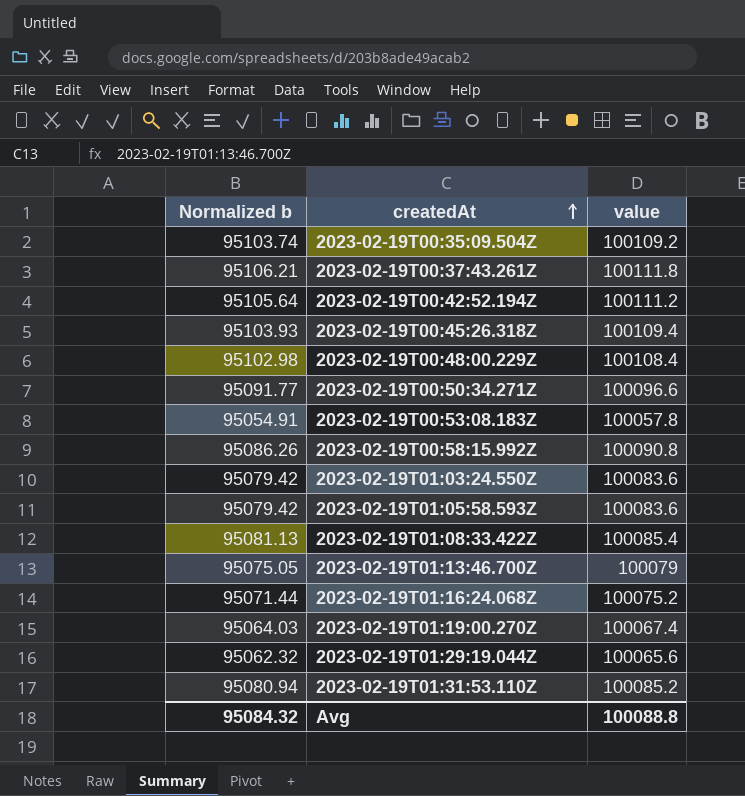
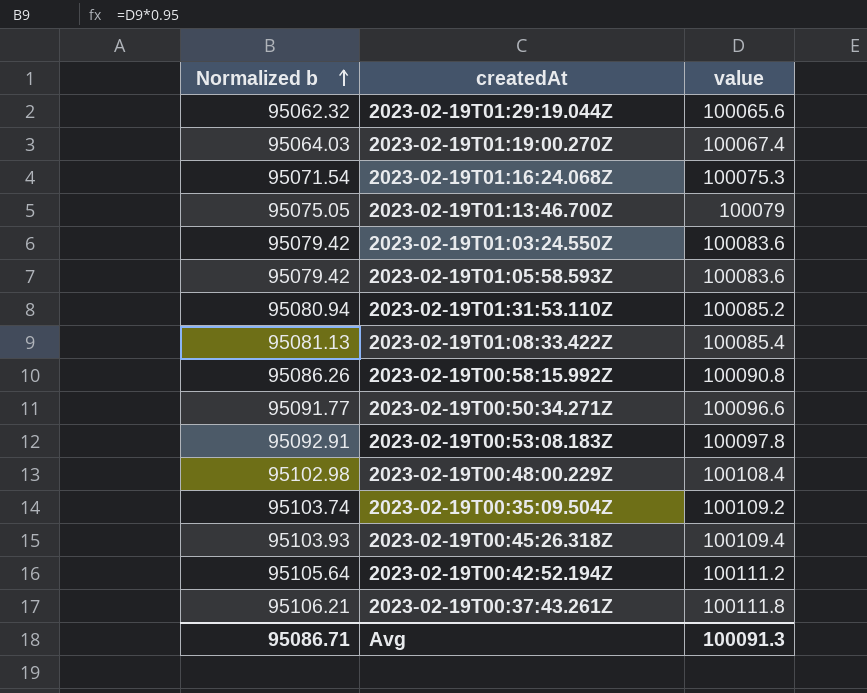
row order: createdAt ascending -> Normalized b ascending
2023-02-19T01:16:24.068Z | Normalized b: 95071.44 -> 95071.54
2023-02-19T01:16:24.068Z | value: 100075.2 -> 100075.3
2023-02-19T00:53:08.183Z | Normalized b: 95054.91 -> 95092.91
2023-02-19T00:53:08.183Z | value: 100057.8 -> 100097.8
Avg | Normalized b: 95084.32 -> 95086.71
Avg | value: 100088.8 -> 100091.3

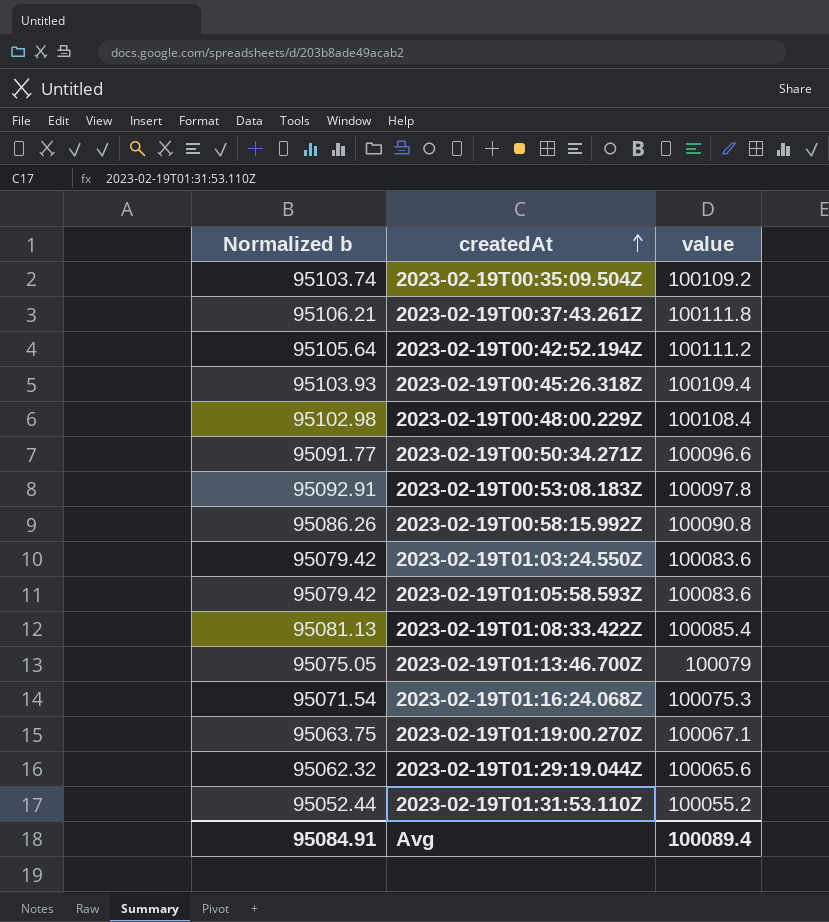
row order: Normalized b ascending -> createdAt ascending
2023-02-19T01:19:00.270Z | Normalized b: 95064.03 -> 95063.75
2023-02-19T01:19:00.270Z | value: 100067.4 -> 100067.1
2023-02-19T01:31:53.110Z | Normalized b: 95080.94 -> 95052.44
2023-02-19T01:31:53.110Z | value: 100085.2 -> 100055.2
Avg | Normalized b: 95086.71 -> 95084.91
Avg | value: 100091.3 -> 100089.4

